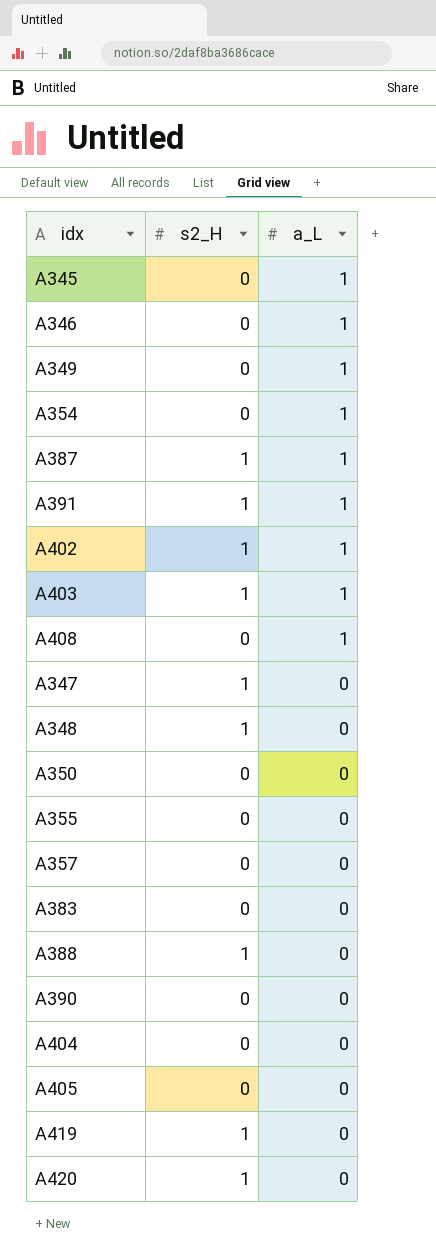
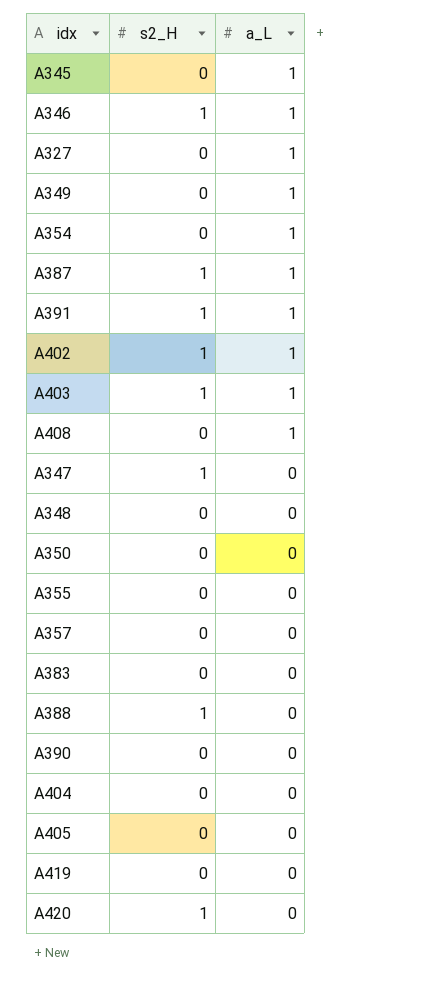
A346 | s2_H: 0 -> 1
row A327: none -> 0 | 1
A348 | s2_H: 1 -> 0
A419 | s2_H: 1 -> 0

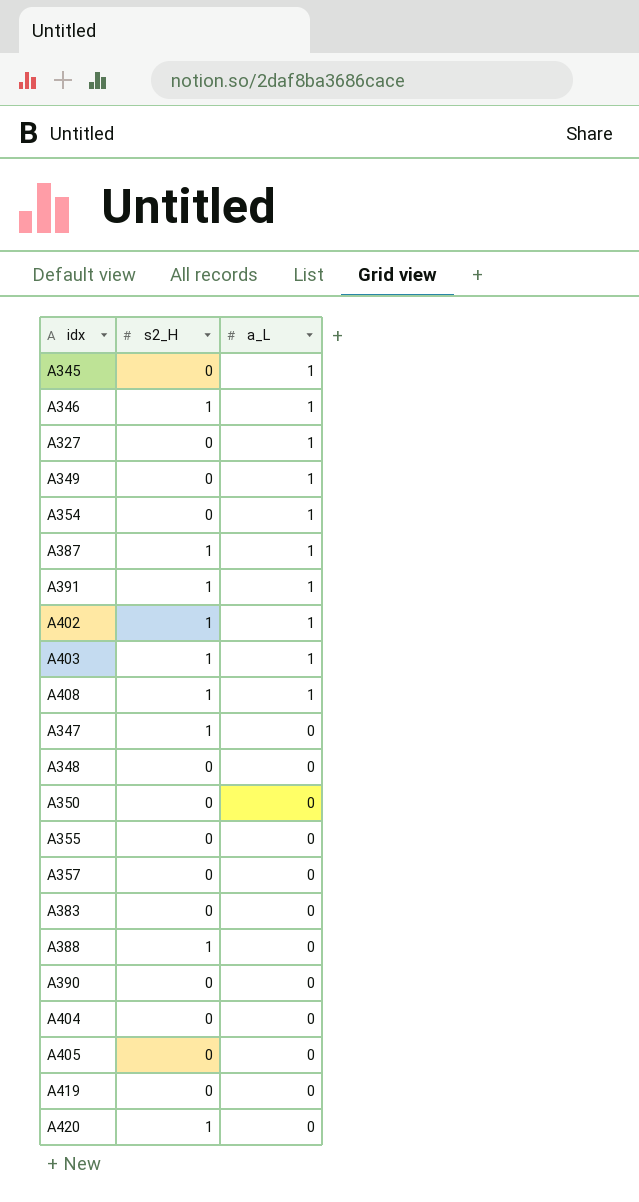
A408 | s2_H: 0 -> 1

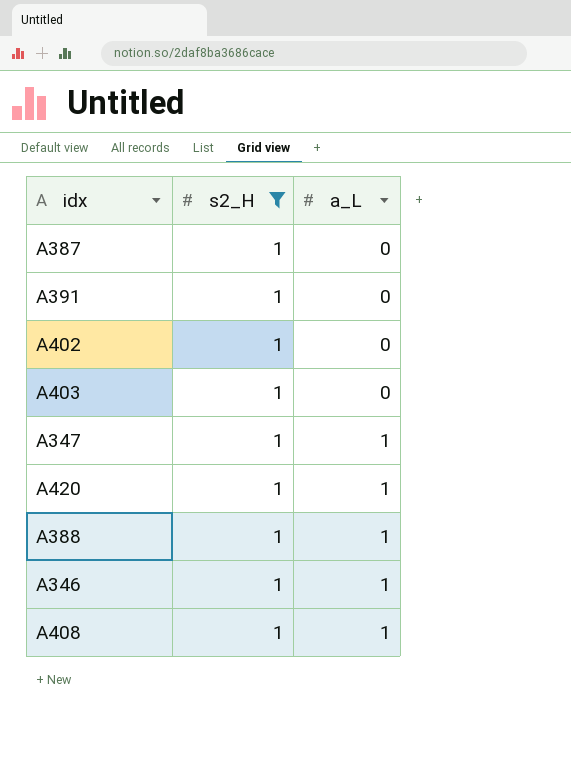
filter: none -> s2_H = 1
row order: a_L descending -> a_L ascending
A387 | a_L: 1 -> 0
A391 | a_L: 1 -> 0
A402 | a_L: 1 -> 0
A403 | a_L: 1 -> 0
A347 | a_L: 0 -> 1
A420 | a_L: 0 -> 1
A388 | a_L: 0 -> 1

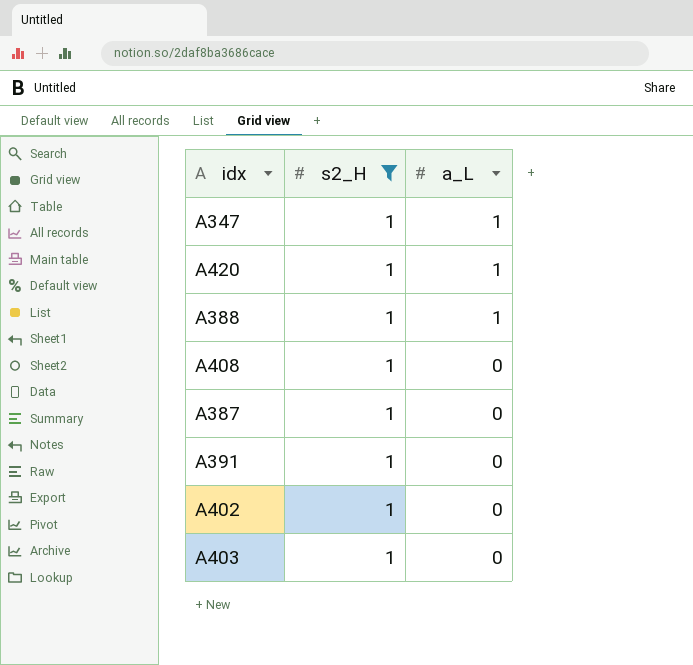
row order: a_L ascending -> a_L descending
row A346: 1 | 1 -> none
A408 | a_L: 1 -> 0

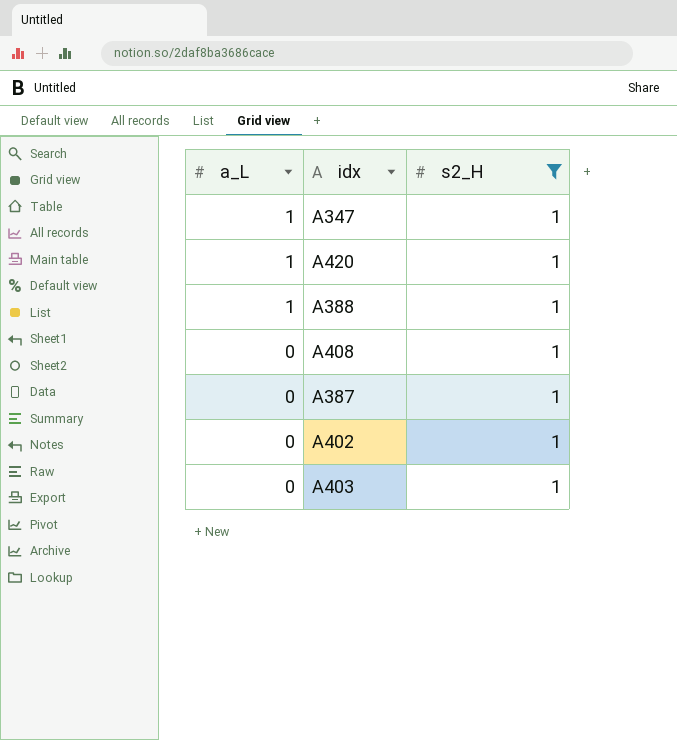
column a_L | position: 3 -> 1
row A391: 1 | 0 -> none

